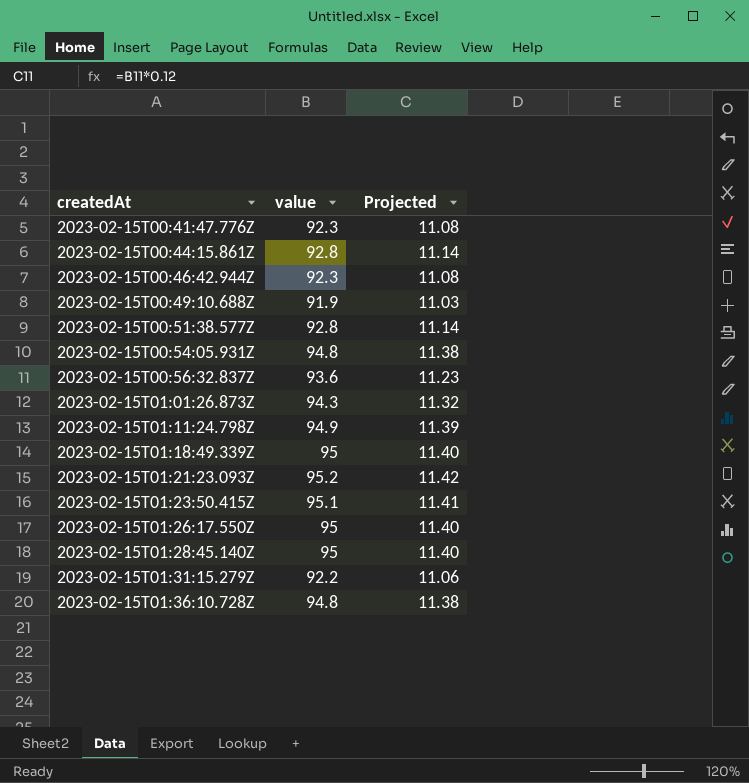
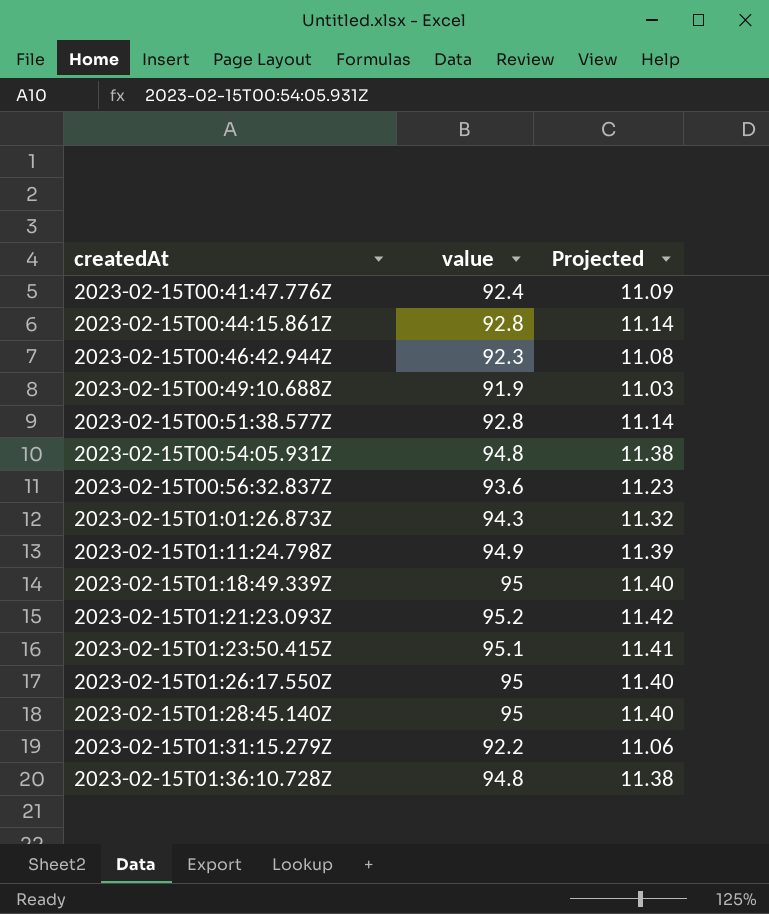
2023-02-15T00:41:47.776Z | value: 92.3 -> 92.4
2023-02-15T00:41:47.776Z | Projected: 11.08 -> 11.09

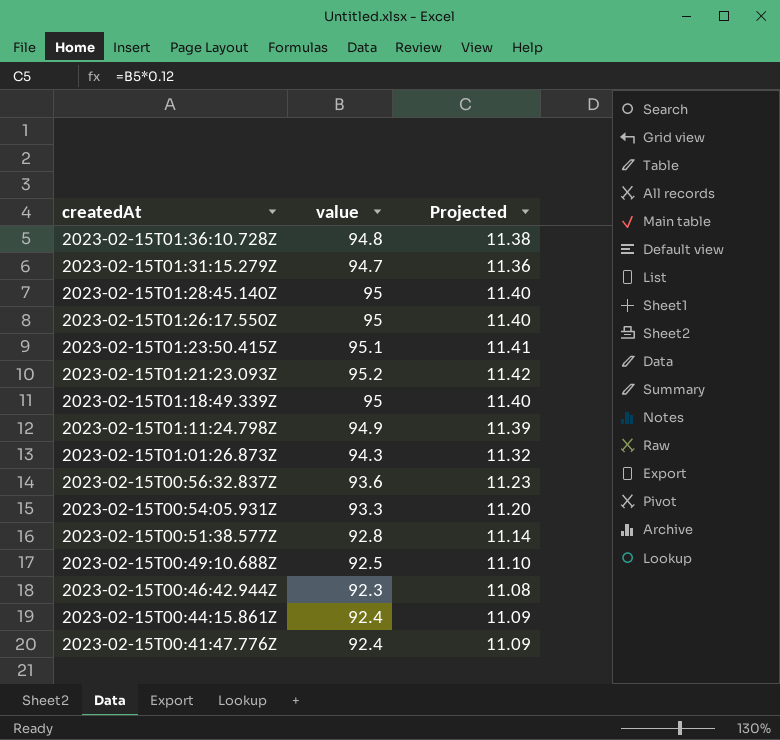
row order: createdAt ascending -> createdAt descending
2023-02-15T01:31:15.279Z | value: 92.2 -> 94.7
2023-02-15T01:31:15.279Z | Projected: 11.06 -> 11.36
2023-02-15T00:54:05.931Z | value: 94.8 -> 93.3
2023-02-15T00:54:05.931Z | Projected: 11.38 -> 11.20
2023-02-15T00:49:10.688Z | value: 91.9 -> 92.5
2023-02-15T00:49:10.688Z | Projected: 11.03 -> 11.10
2023-02-15T00:44:15.861Z | value: 92.8 -> 92.4
2023-02-15T00:44:15.861Z | Projected: 11.14 -> 11.09

